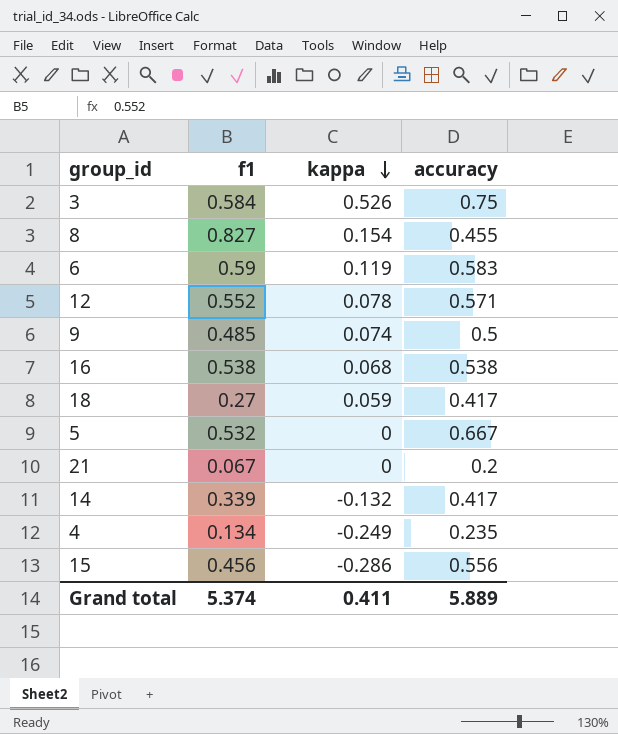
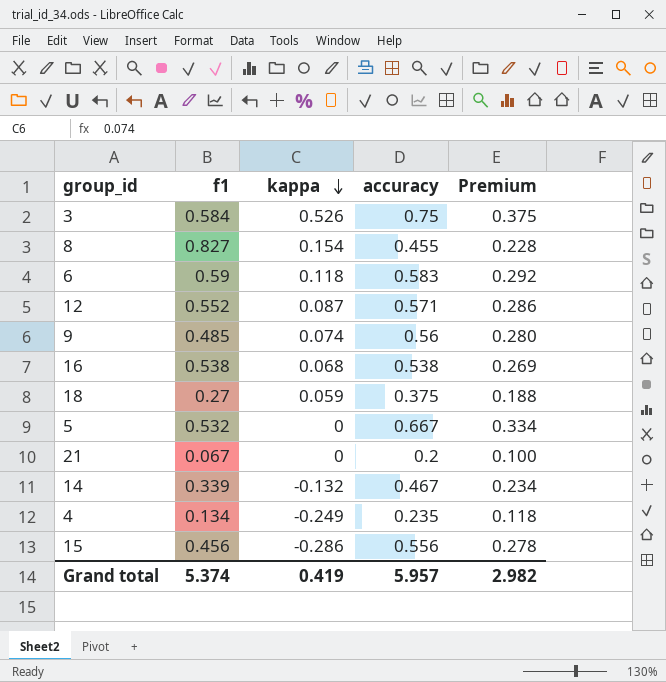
column Premium | formula: none -> [accuracy] * 0.5
6 | kappa: 0.119 -> 0.118
12 | kappa: 0.078 -> 0.087
9 | accuracy: 0.5 -> 0.56
18 | accuracy: 0.417 -> 0.375
14 | accuracy: 0.417 -> 0.467
Grand total | kappa: 0.411 -> 0.419
Grand total | accuracy: 5.889 -> 5.957

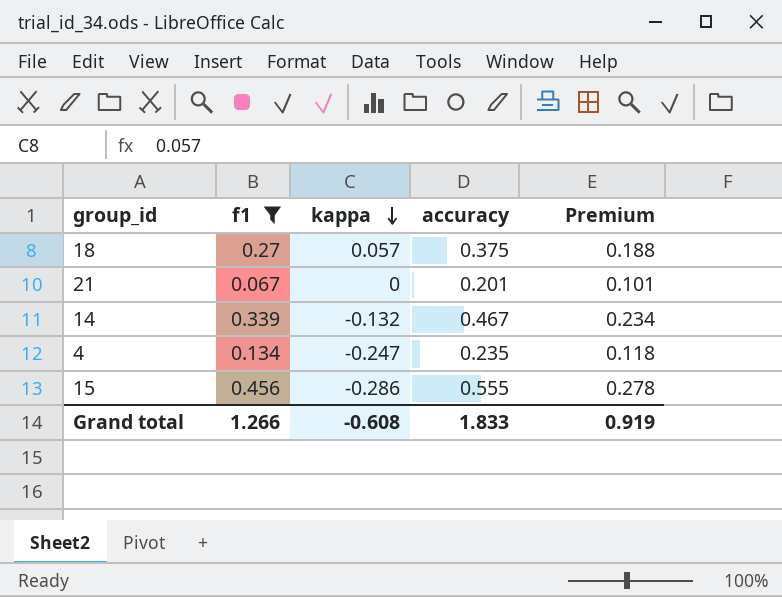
filter: none -> f1 <= 0.456
18 | kappa: 0.059 -> 0.057
21 | accuracy: 0.2 -> 0.201
21 | Premium: 0.100 -> 0.101
4 | kappa: -0.249 -> -0.247
15 | accuracy: 0.556 -> 0.555
Grand total | f1: 5.374 -> 1.266
Grand total | kappa: 0.419 -> -0.608
Grand total | accuracy: 5.957 -> 1.833
Grand total | Premium: 2.982 -> 0.919

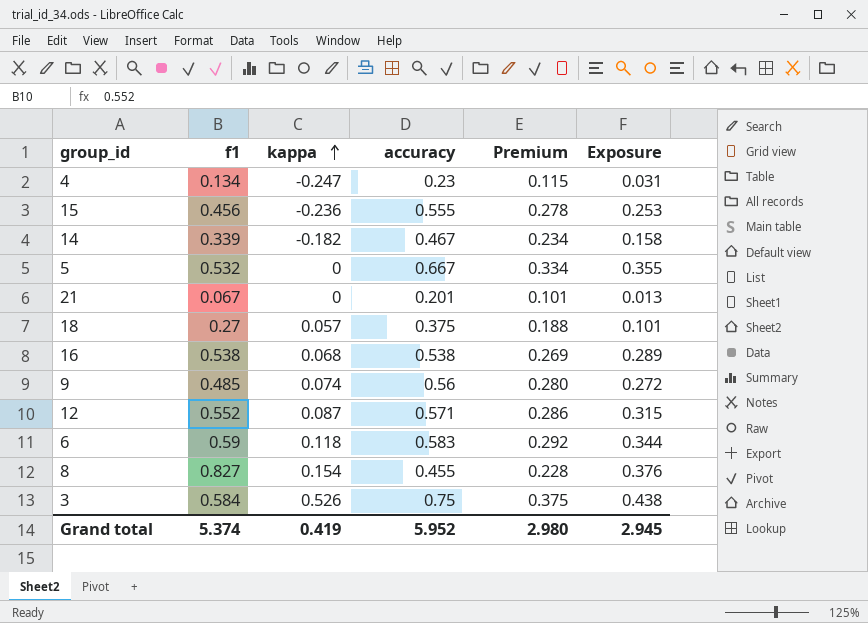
filter: f1 <= 0.456 -> none
row order: kappa descending -> kappa ascending
column Exposure | formula: none -> [f1] * [accuracy]
4 | accuracy: 0.235 -> 0.23
4 | Premium: 0.118 -> 0.115
15 | kappa: -0.286 -> -0.236
14 | kappa: -0.132 -> -0.182
Grand total | f1: 1.266 -> 5.374
Grand total | kappa: -0.608 -> 0.419
Grand total | accuracy: 1.833 -> 5.952
Grand total | Premium: 0.919 -> 2.980

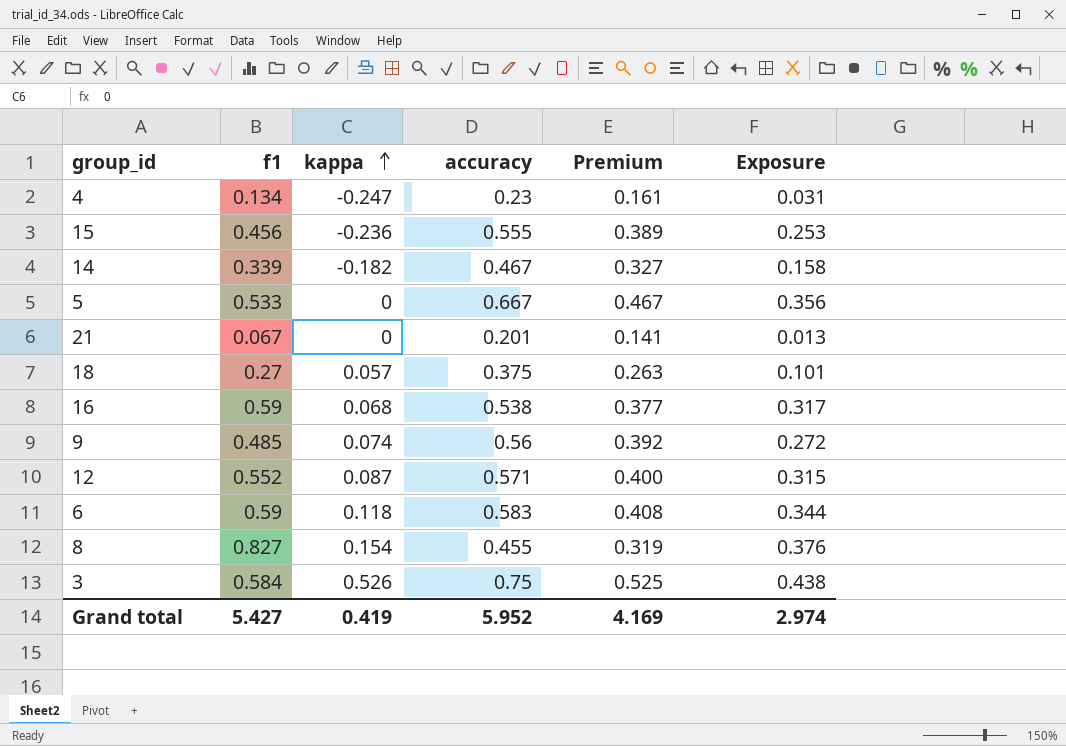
column Premium | formula: [accuracy] * 0.5 -> [accuracy] * 0.7
5 | f1: 0.532 -> 0.533
5 | Exposure: 0.355 -> 0.356
16 | f1: 0.538 -> 0.59
16 | Exposure: 0.289 -> 0.317
Grand total | f1: 5.374 -> 5.427
Grand total | Premium: 2.980 -> 4.169
Grand total | Exposure: 2.945 -> 2.974

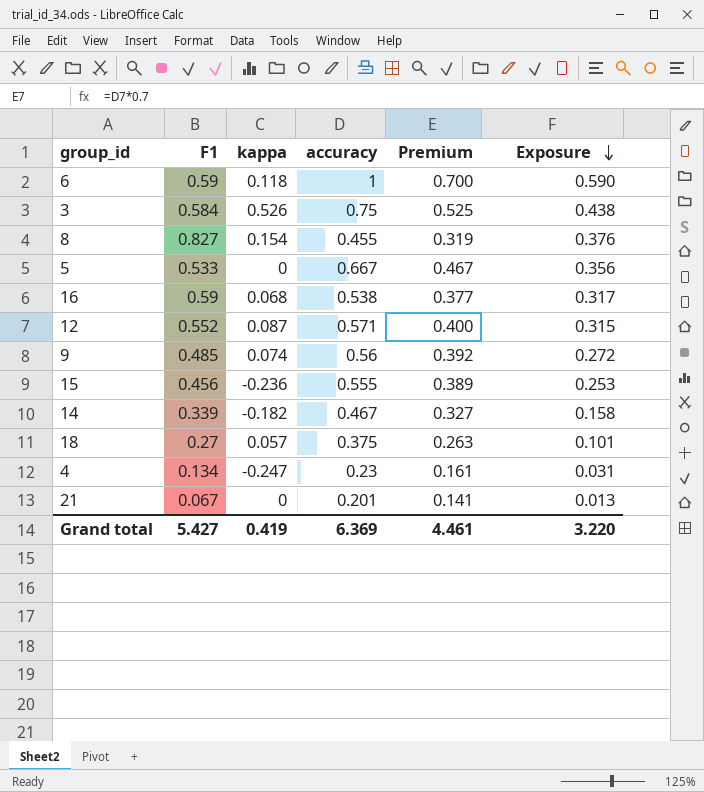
row order: kappa ascending -> Exposure descending
column name: f1 -> F1
6 | accuracy: 0.583 -> 1
6 | Premium: 0.408 -> 0.700
6 | Exposure: 0.344 -> 0.590
Grand total | accuracy: 5.952 -> 6.369
Grand total | Premium: 4.169 -> 4.461
Grand total | Exposure: 2.974 -> 3.220

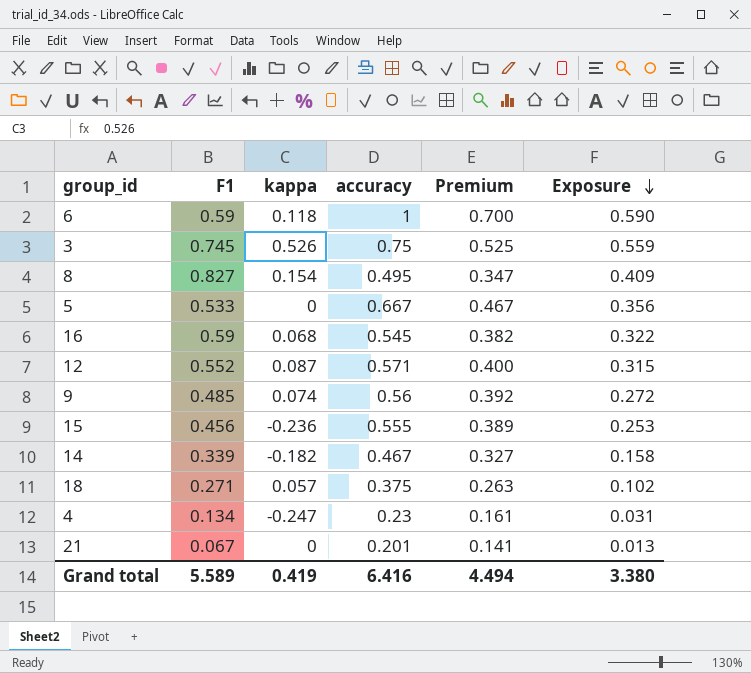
3 | F1: 0.584 -> 0.745
3 | Exposure: 0.438 -> 0.559
8 | accuracy: 0.455 -> 0.495
8 | Premium: 0.319 -> 0.347
8 | Exposure: 0.376 -> 0.409
16 | accuracy: 0.538 -> 0.545
16 | Premium: 0.377 -> 0.382
16 | Exposure: 0.317 -> 0.322
18 | F1: 0.27 -> 0.271
18 | Exposure: 0.101 -> 0.102
Grand total | F1: 5.427 -> 5.589
Grand total | accuracy: 6.369 -> 6.416
Grand total | Premium: 4.461 -> 4.494
Grand total | Exposure: 3.220 -> 3.380

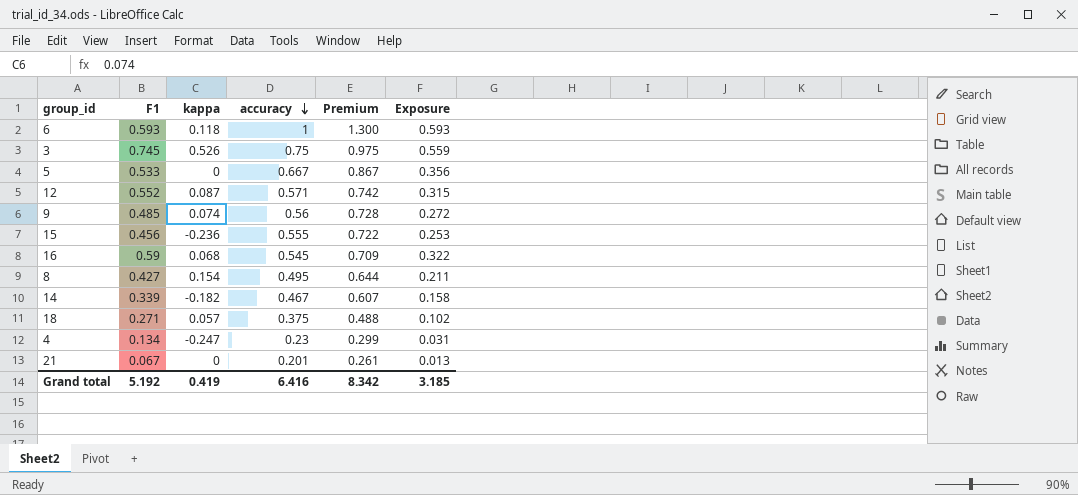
row order: Exposure descending -> accuracy descending
column Premium | formula: [accuracy] * 0.7 -> [accuracy] * 1.3
6 | F1: 0.59 -> 0.593
6 | Exposure: 0.590 -> 0.593
8 | F1: 0.827 -> 0.427
8 | Exposure: 0.409 -> 0.211
Grand total | F1: 5.589 -> 5.192
Grand total | Premium: 4.494 -> 8.342
Grand total | Exposure: 3.380 -> 3.185

